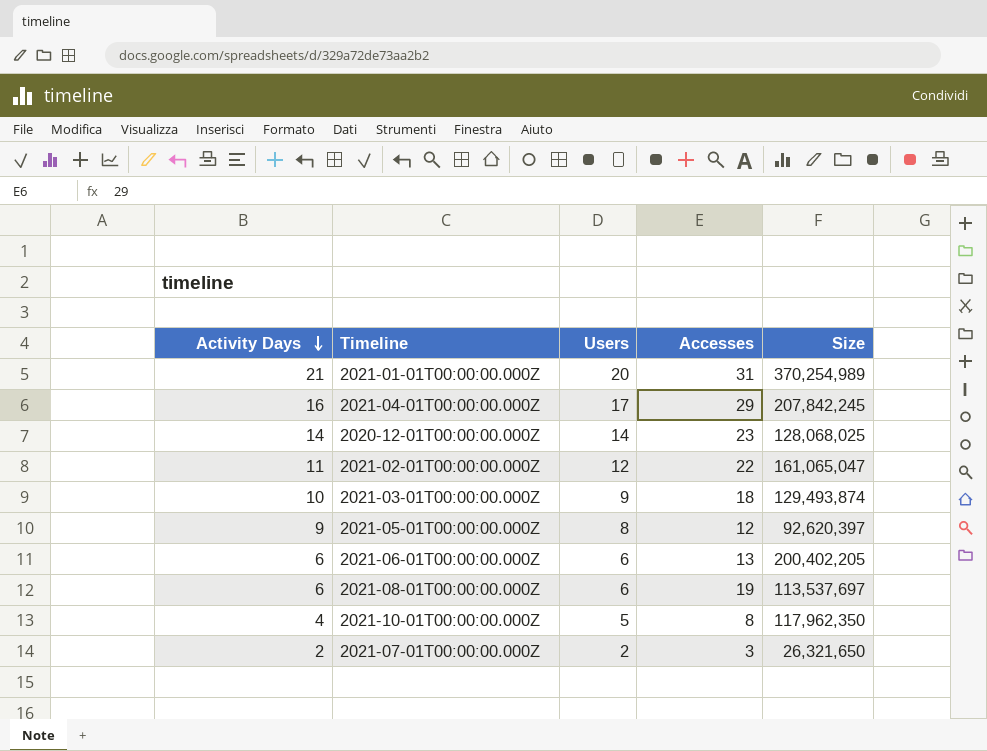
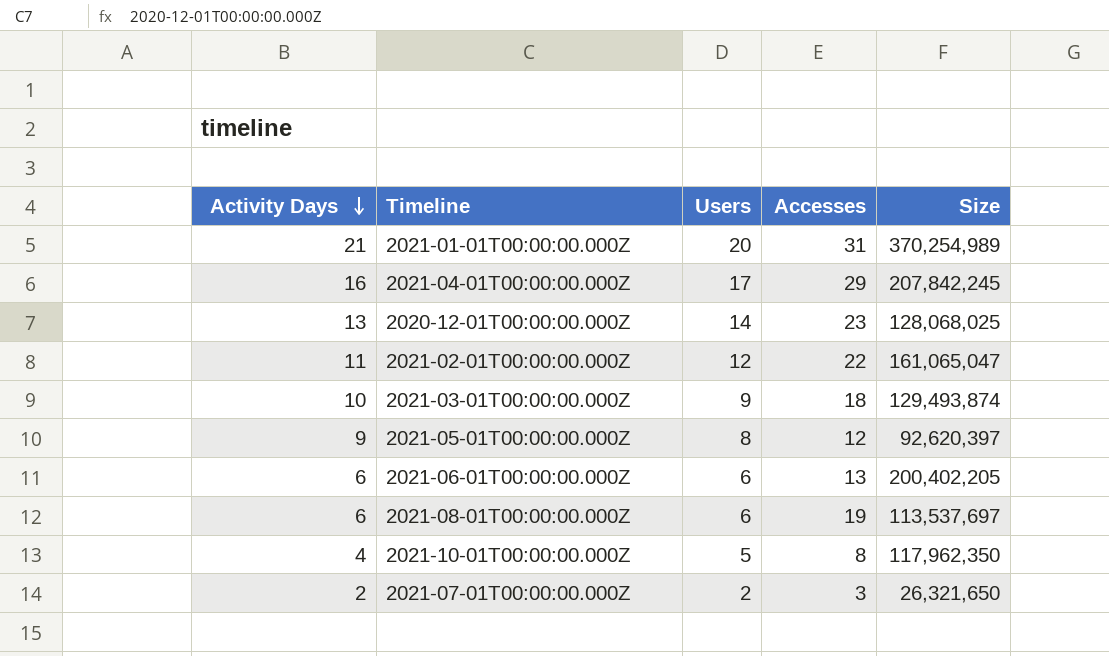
2020-12-01T00:00:00.000Z | Activity Days: 14 -> 13

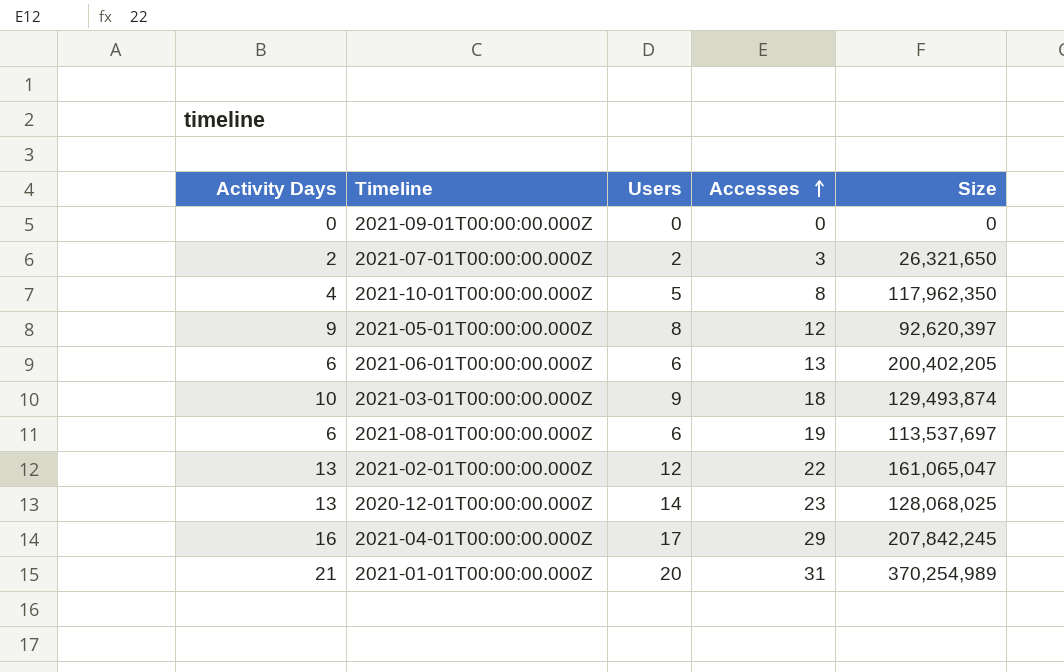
row order: Activity Days descending -> Accesses ascending
row 2021-09-01T00:00:00.000Z: none -> 0 | 0 | 0 | 0
2021-02-01T00:00:00.000Z | Activity Days: 11 -> 13

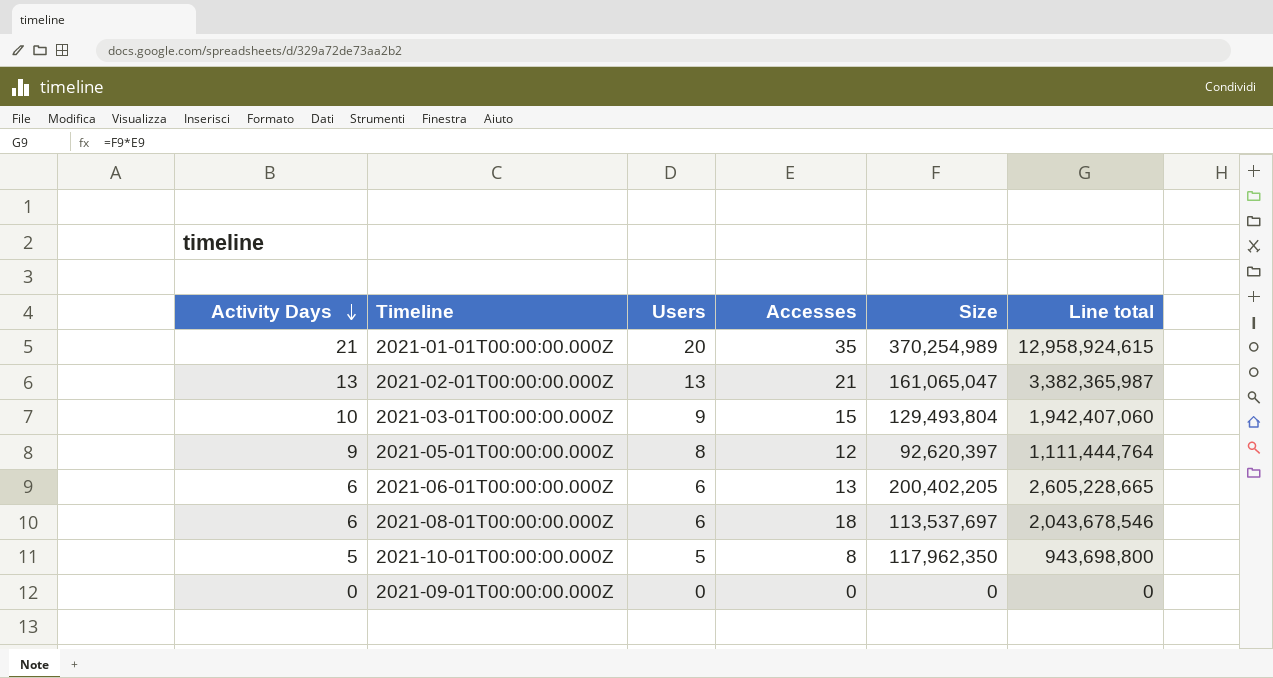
row order: Accesses ascending -> Activity Days descending
column Line total | formula: none -> [Accesses] * [Size]
row 2021-07-01T00:00:00.000Z: 2 | 2 | 3 | 26,321,650 -> none
row 2020-12-01T00:00:00.000Z: 13 | 14 | 23 | 128,068,025 -> none
row 2021-04-01T00:00:00.000Z: 16 | 17 | 29 | 207,842,245 -> none
2021-01-01T00:00:00.000Z | Accesses: 31 -> 35
2021-02-01T00:00:00.000Z | Users: 12 -> 13
2021-02-01T00:00:00.000Z | Accesses: 22 -> 21
2021-03-01T00:00:00.000Z | Accesses: 18 -> 15
2021-03-01T00:00:00.000Z | Size: 129,493,874 -> 129,493,804
2021-08-01T00:00:00.000Z | Accesses: 19 -> 18
2021-10-01T00:00:00.000Z | Activity Days: 4 -> 5

